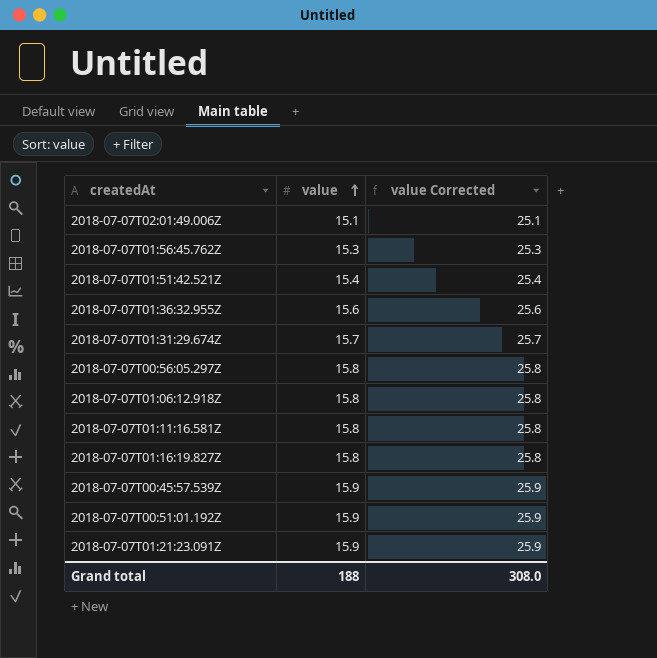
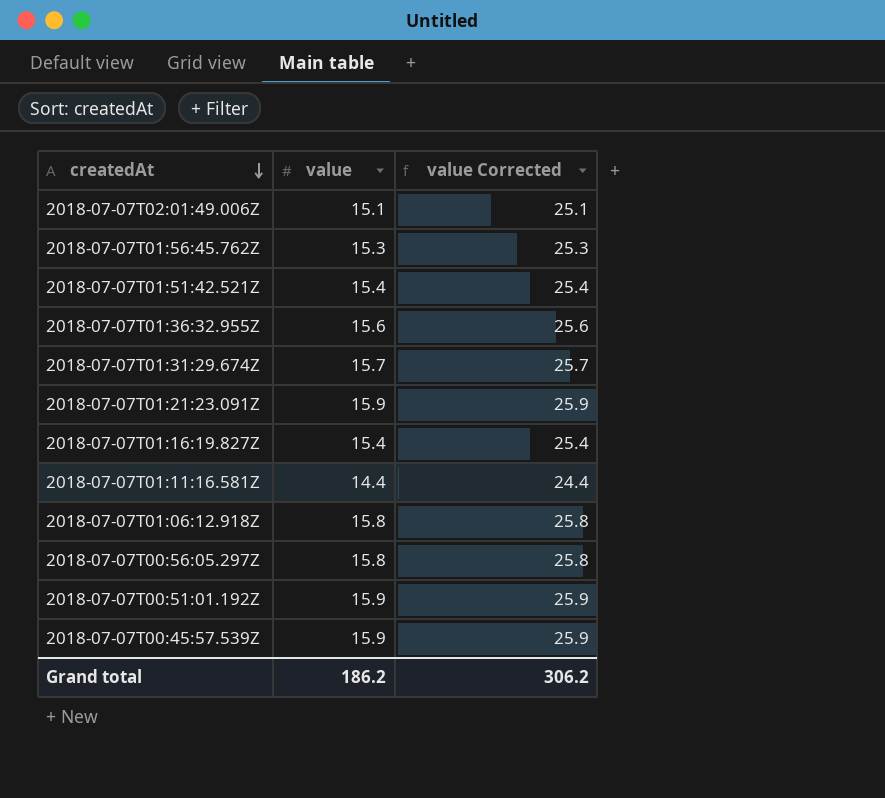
row order: value ascending -> createdAt descending
2018-07-07T01:16:19.827Z | value: 15.8 -> 15.4
2018-07-07T01:16:19.827Z | value Corrected: 25.8 -> 25.4
2018-07-07T01:11:16.581Z | value: 15.8 -> 14.4
2018-07-07T01:11:16.581Z | value Corrected: 25.8 -> 24.4
Grand total | value: 188 -> 186.2
Grand total | value Corrected: 308.0 -> 306.2

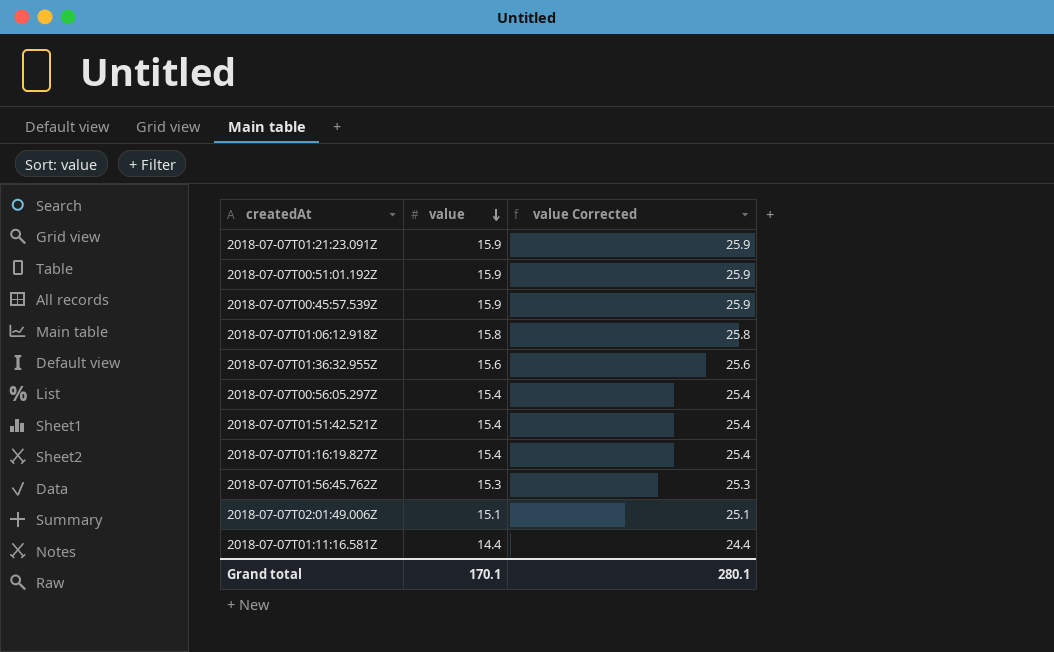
row order: createdAt descending -> value descending
row 2018-07-07T01:31:29.674Z: 15.7 | 25.7 -> none
2018-07-07T00:56:05.297Z | value: 15.8 -> 15.4
2018-07-07T00:56:05.297Z | value Corrected: 25.8 -> 25.4
Grand total | value: 186.2 -> 170.1
Grand total | value Corrected: 306.2 -> 280.1

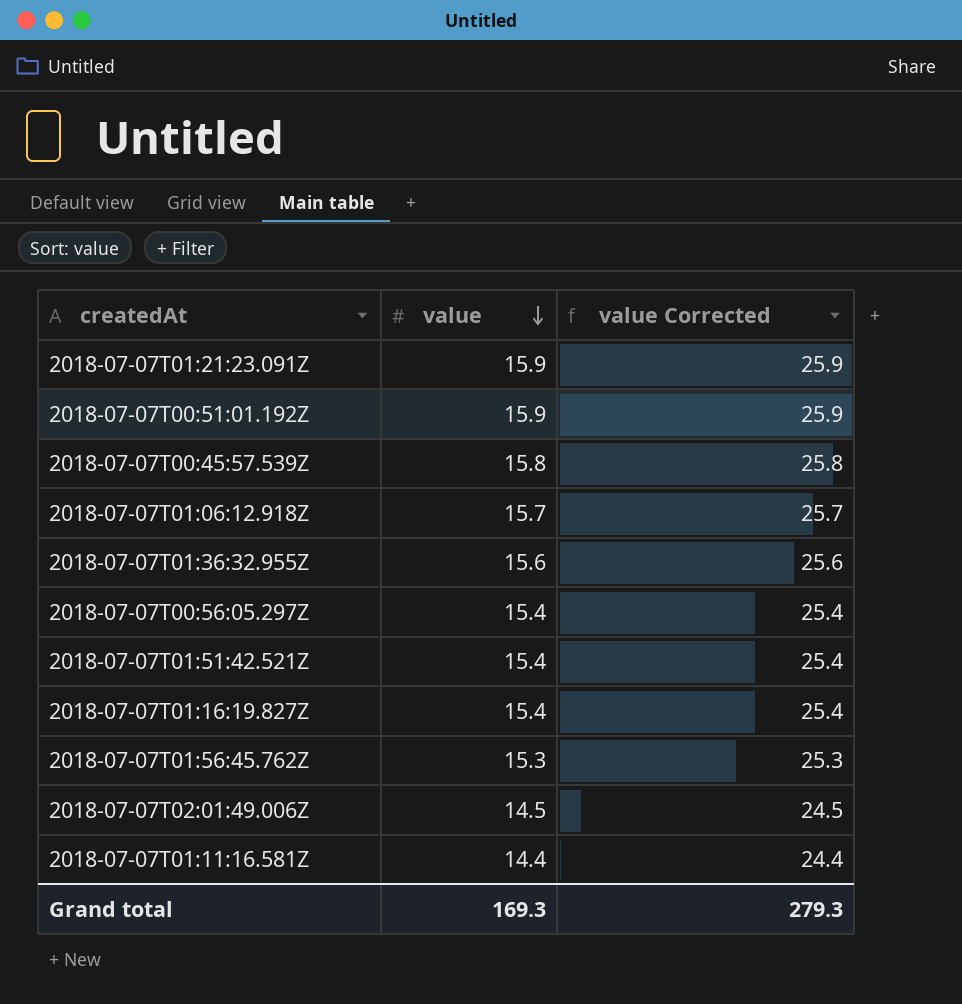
2018-07-07T00:45:57.539Z | value: 15.9 -> 15.8
2018-07-07T00:45:57.539Z | value Corrected: 25.9 -> 25.8
2018-07-07T01:06:12.918Z | value: 15.8 -> 15.7
2018-07-07T01:06:12.918Z | value Corrected: 25.8 -> 25.7
2018-07-07T02:01:49.006Z | value: 15.1 -> 14.5
2018-07-07T02:01:49.006Z | value Corrected: 25.1 -> 24.5
Grand total | value: 170.1 -> 169.3
Grand total | value Corrected: 280.1 -> 279.3

